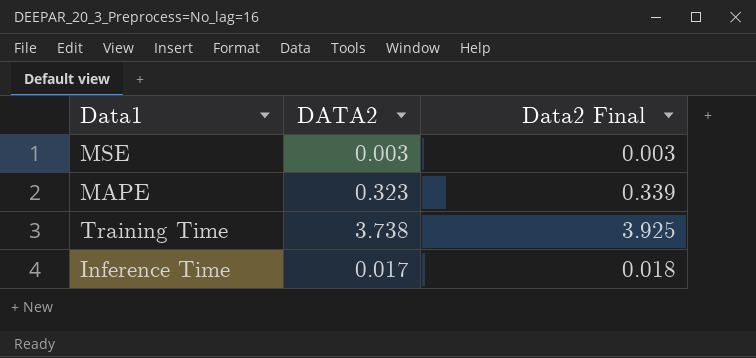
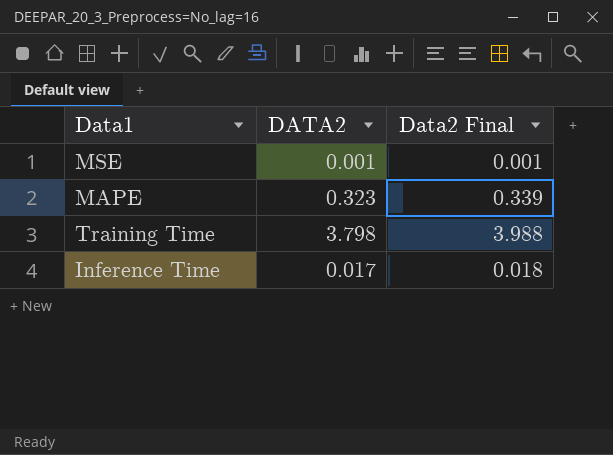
MSE | DATA2: 0.003 -> 0.001
MSE | Data2 Final: 0.003 -> 0.001
Training Time | DATA2: 3.738 -> 3.798
Training Time | Data2 Final: 3.925 -> 3.988

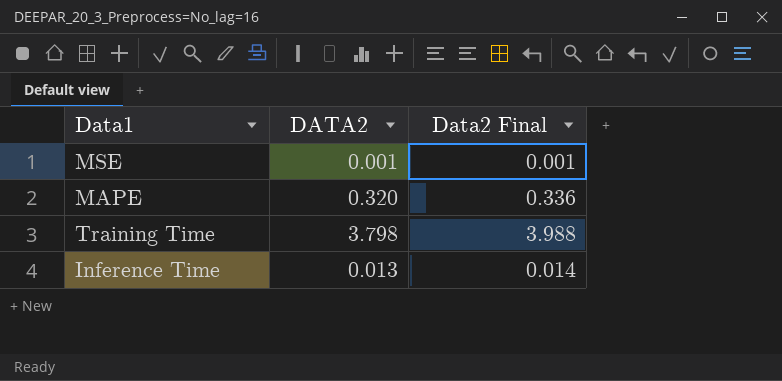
MAPE | DATA2: 0.323 -> 0.320
MAPE | Data2 Final: 0.339 -> 0.336
Inference Time | DATA2: 0.017 -> 0.013
Inference Time | Data2 Final: 0.018 -> 0.014

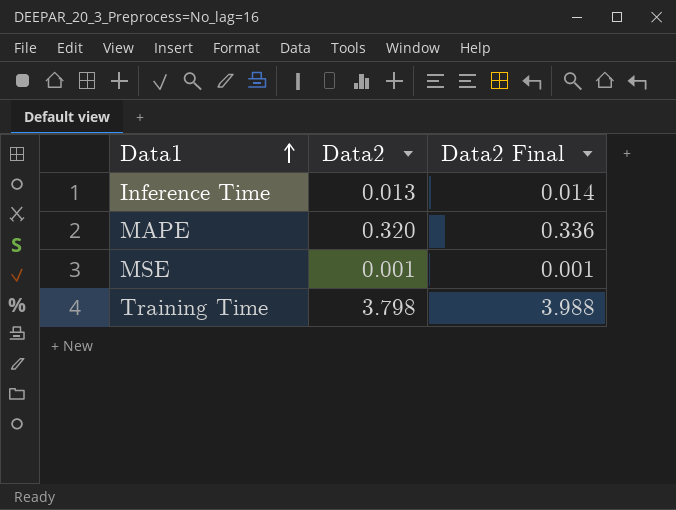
row order: none -> Data1 ascending
column name: DATA2 -> Data2

